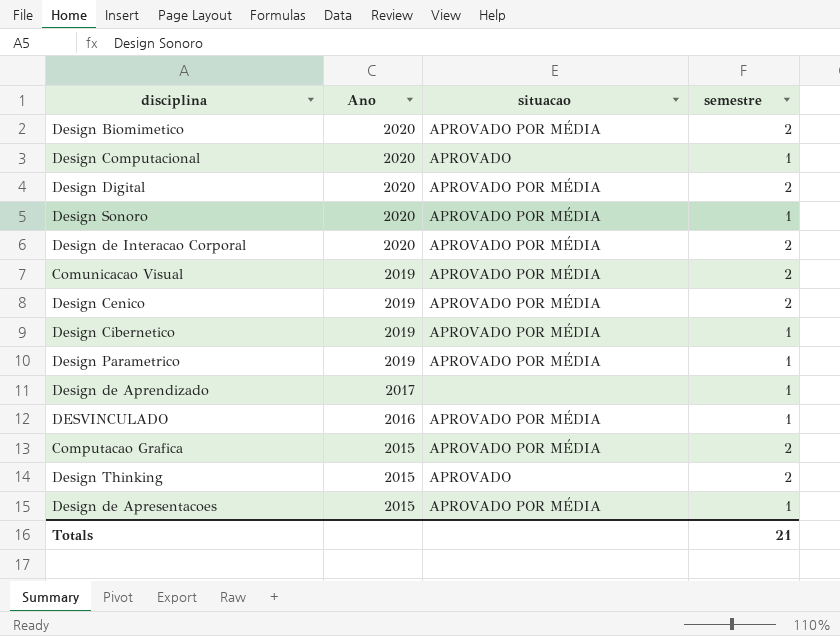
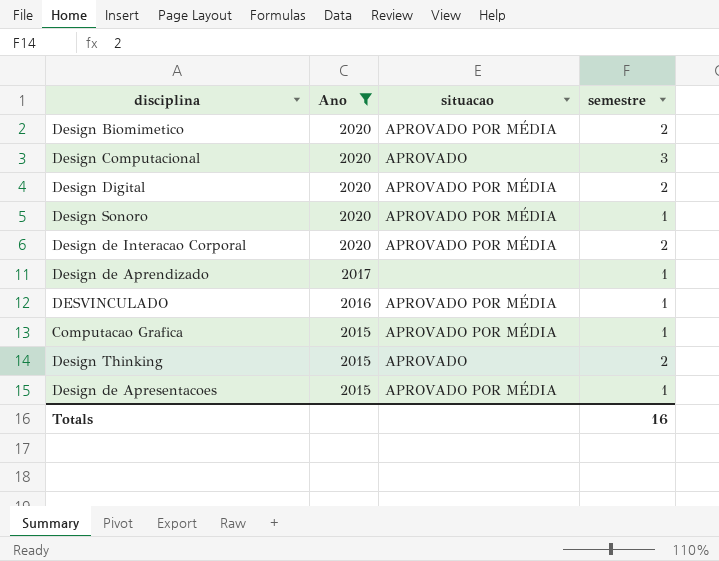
filter: none -> Ano != 2019
Design Computacional | semestre: 1 -> 3
Computacao Grafica | semestre: 2 -> 1
Totals | semestre: 21 -> 16

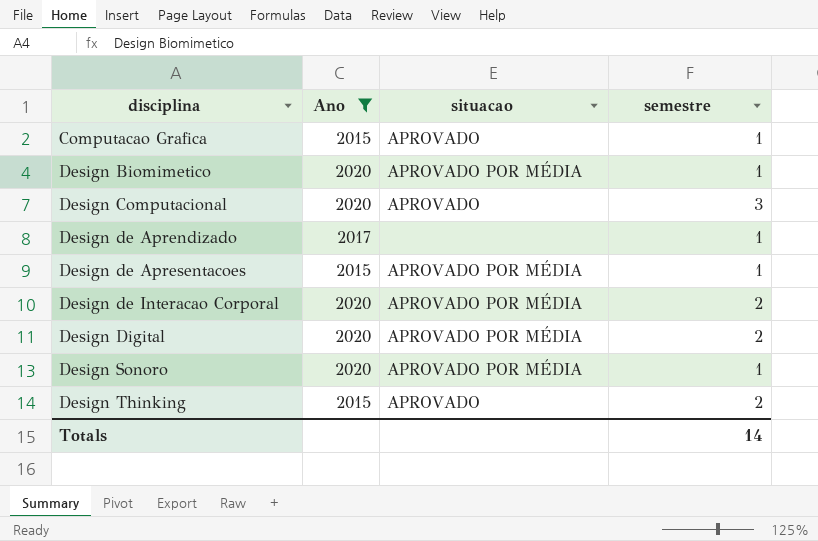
row order: Ano descending -> disciplina ascending
row DESVINCULADO: 2016 | APROVADO POR MÉDIA | 1 -> none
Computacao Grafica | situacao: APROVADO POR MÉDIA -> APROVADO
Design Biomimetico | semestre: 2 -> 1
Totals | semestre: 16 -> 14

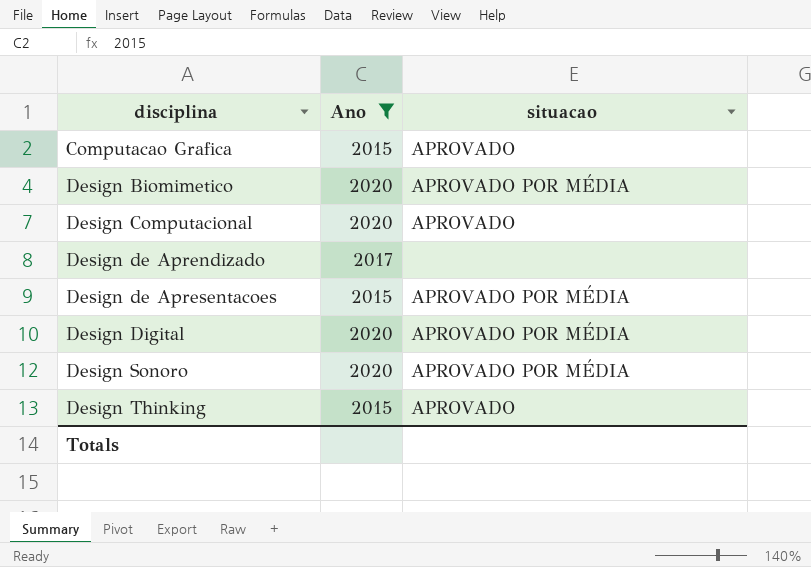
column semestre | position: 4 -> none
row Design de Interacao Corporal: 2020 | APROVADO POR MÉDIA | 2 -> none

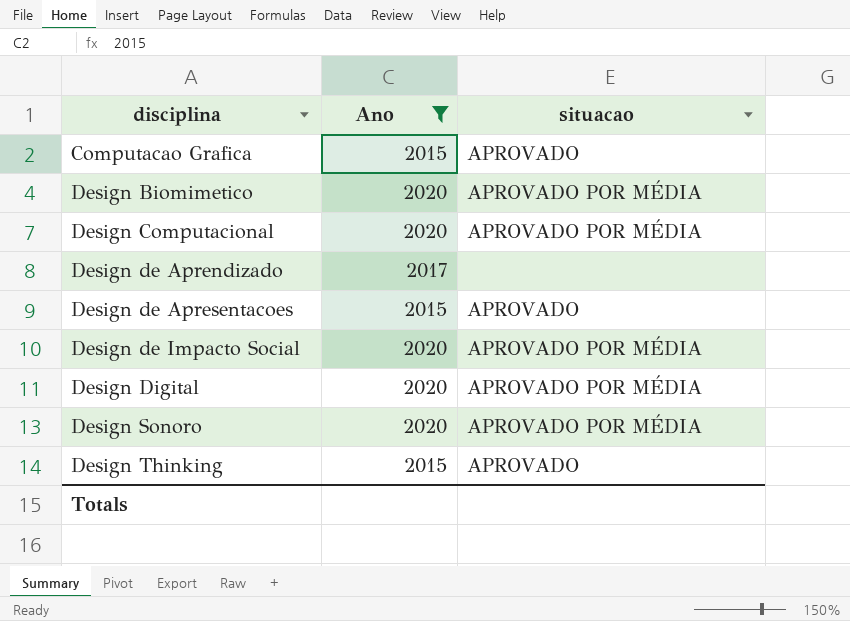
Design Computacional | situacao: APROVADO -> APROVADO POR MÉDIA
Design de Apresentacoes | situacao: APROVADO POR MÉDIA -> APROVADO
row Design de Impacto Social: none -> 2020 | APROVADO POR MÉDIA

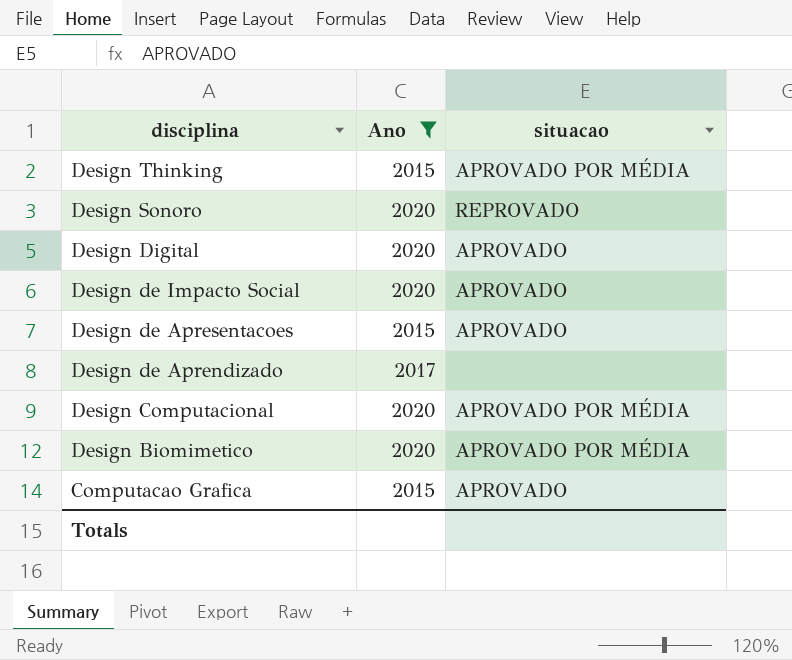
row order: disciplina ascending -> disciplina descending
Design Thinking | situacao: APROVADO -> APROVADO POR MÉDIA
Design Sonoro | situacao: APROVADO POR MÉDIA -> REPROVADO
Design Digital | situacao: APROVADO POR MÉDIA -> APROVADO
Design de Impacto Social | situacao: APROVADO POR MÉDIA -> APROVADO

